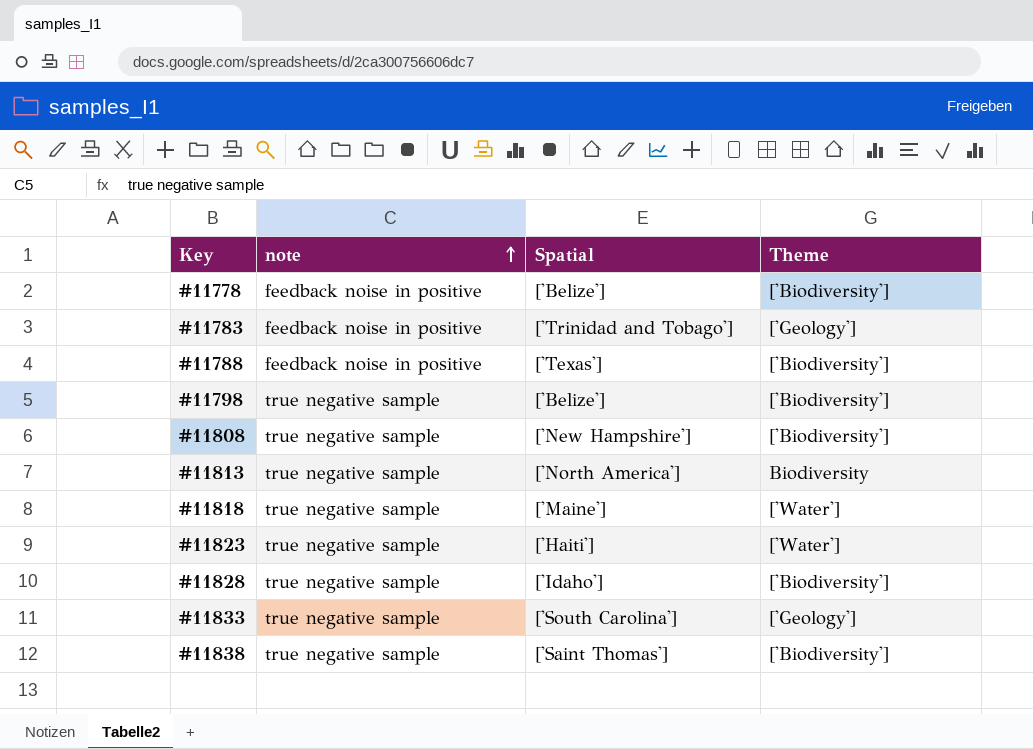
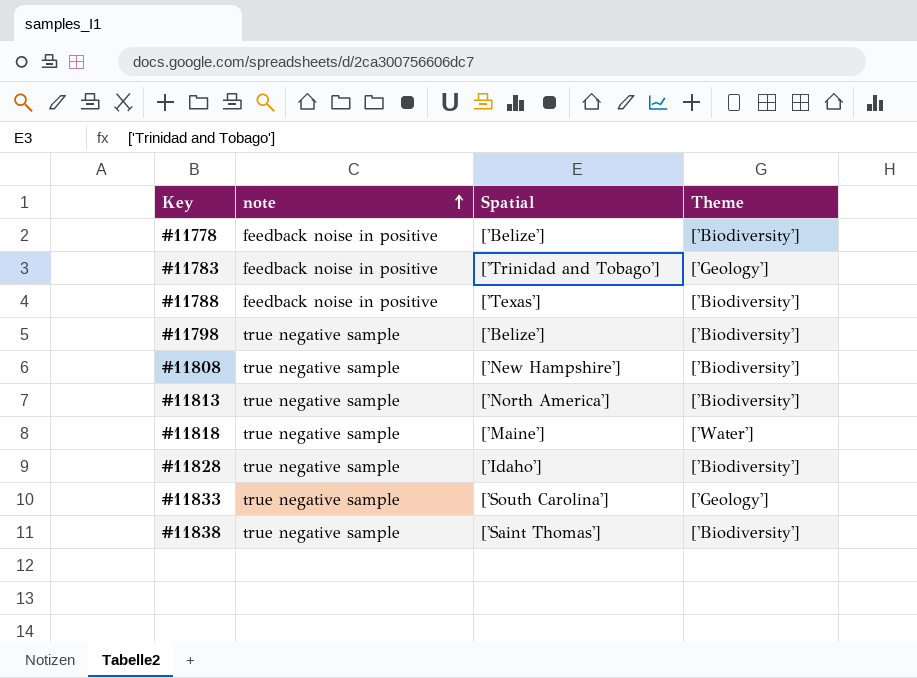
row #11823: true negative sample | ['Haiti'] | ['Water'] -> none
#11813 | Theme: Biodiversity -> ['Biodiversity']

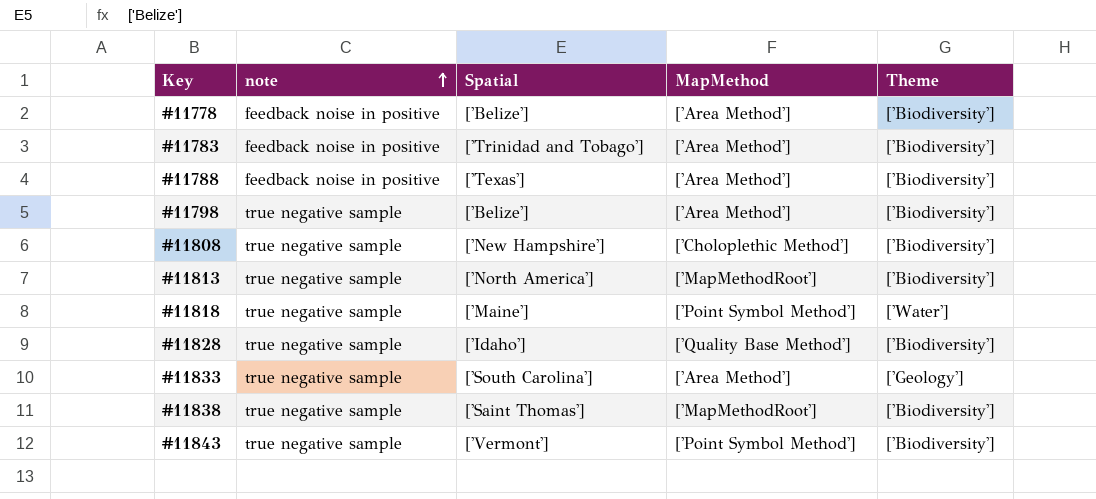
column MapMethod | position: none -> 4
#11783 | Theme: ['Geology'] -> ['Biodiversity']
row #11843: none -> true negative sample | ['Vermont'] | ['Point Symbol Method'] | ['Biodiversity']

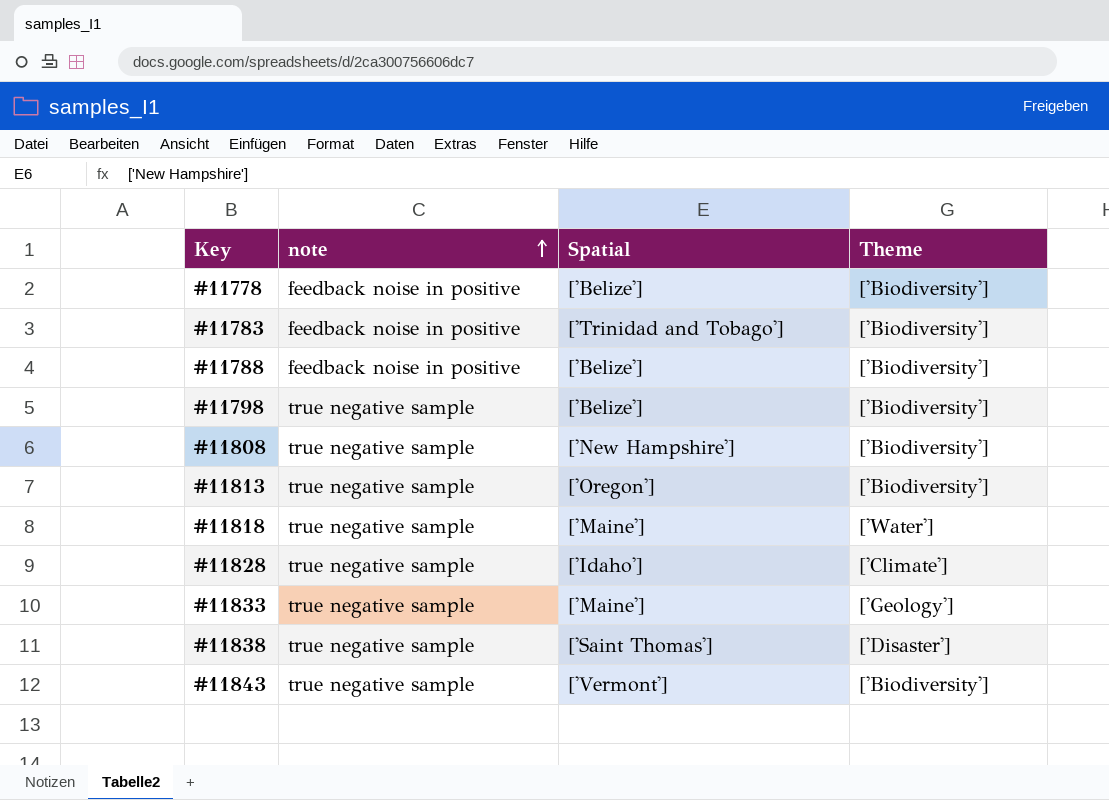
column MapMethod | position: 4 -> none
#11788 | Spatial: ['Texas'] -> ['Belize']
#11813 | Spatial: ['North America'] -> ['Oregon']
#11828 | Theme: ['Biodiversity'] -> ['Climate']
#11833 | Spatial: ['South Carolina'] -> ['Maine']
#11838 | Theme: ['Biodiversity'] -> ['Disaster']

